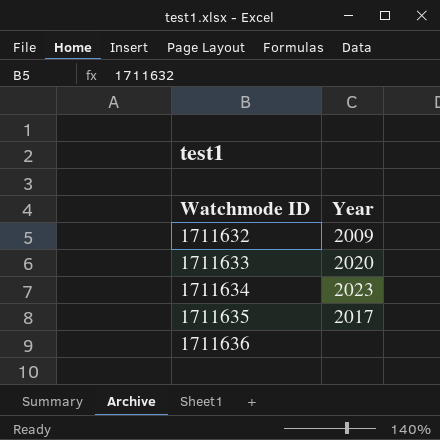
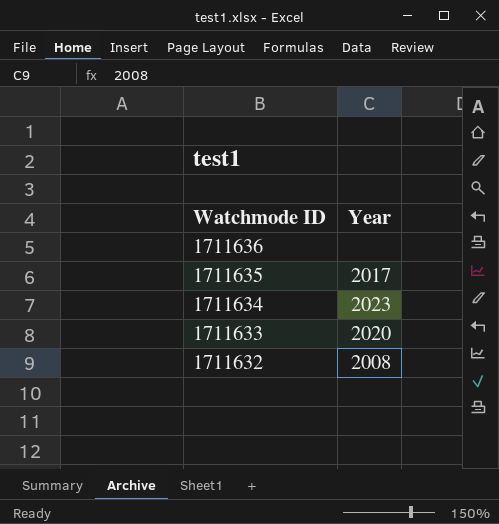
row order: Watchmode ID ascending -> Watchmode ID descending
1711632 | Year: 2009 -> 2008

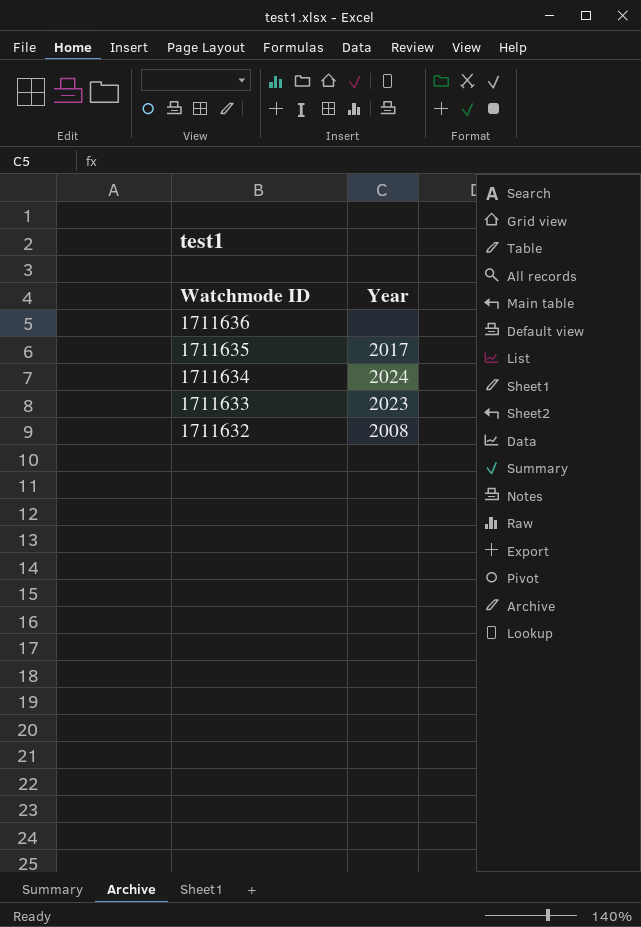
1711634 | Year: 2023 -> 2024
1711633 | Year: 2020 -> 2023

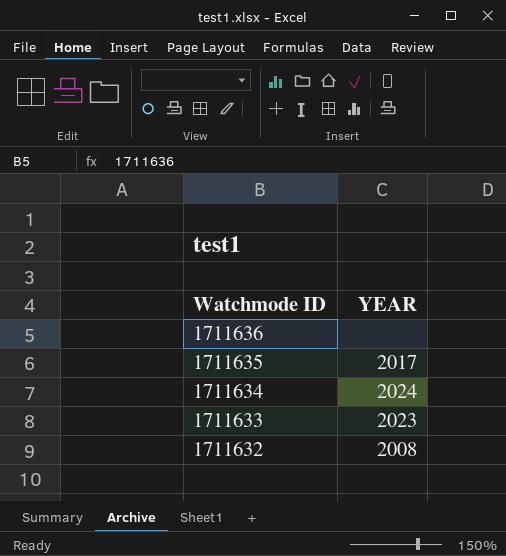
column name: Year -> YEAR

